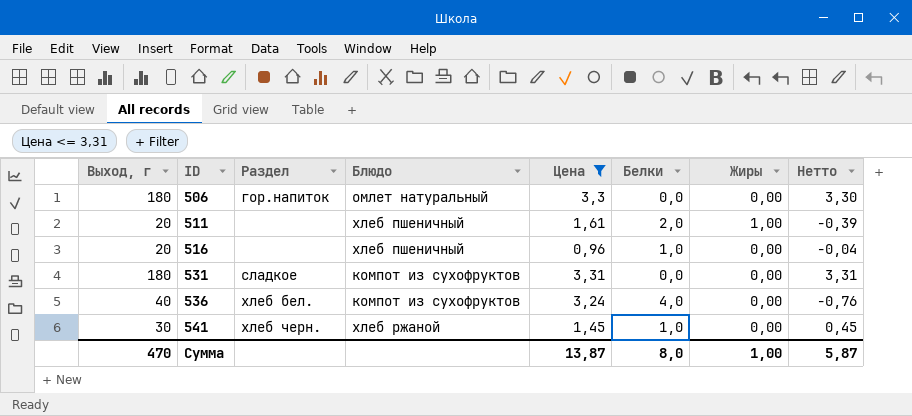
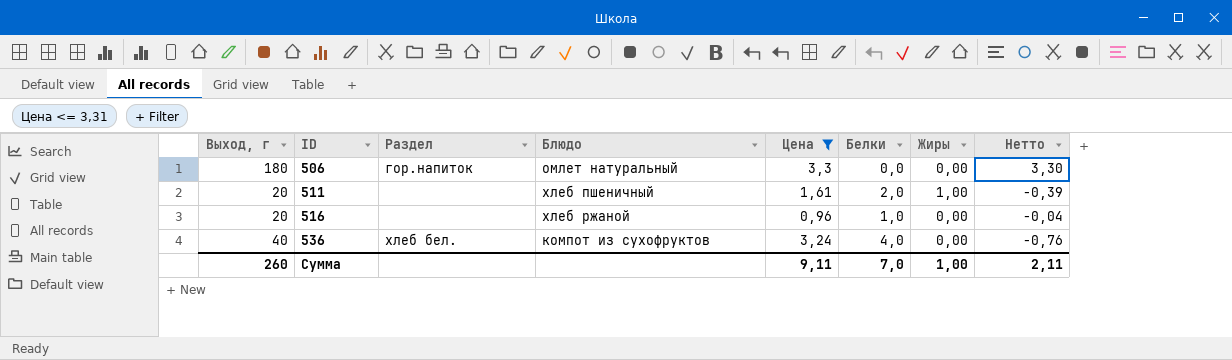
row 531: 180 | сладкое | компот из сухофруктов | 3,31 | 0,0 | 0,00 | 3,31 -> none
row 541: 30 | хлеб черн. | хлеб ржаной | 1,45 | 1,0 | 0,00 | 0,45 -> none
516 | Блюдо: хлеб пшеничный -> хлеб ржаной
Сумма | Выход, г: 470 -> 260
Сумма | Цена: 13,87 -> 9,11
Сумма | Белки: 8,0 -> 7,0
Сумма | Нетто: 5,87 -> 2,11

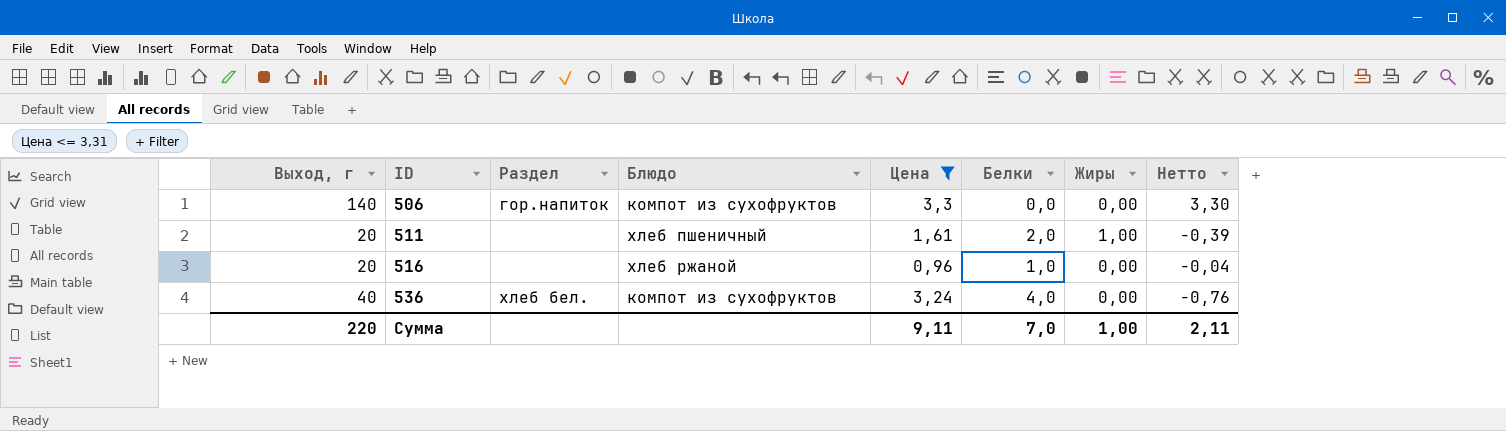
506 | Выход, г: 180 -> 140
506 | Блюдо: омлет натуральный -> компот из сухофруктов
Сумма | Выход, г: 260 -> 220

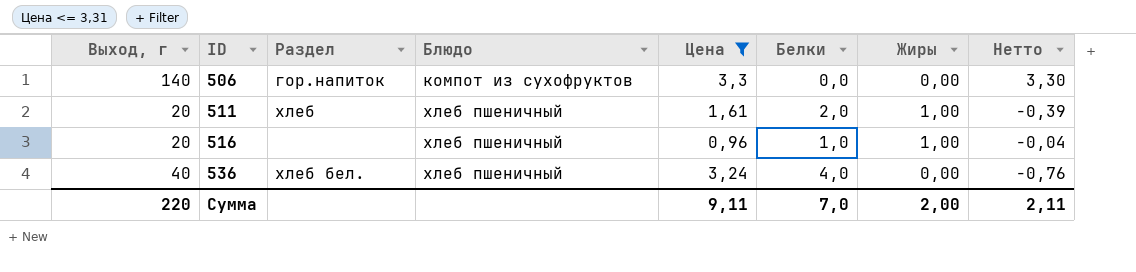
511 | Раздел: none -> хлеб
516 | Блюдо: хлеб ржаной -> хлеб пшеничный
516 | Жиры: 0,00 -> 1,00
536 | Блюдо: компот из сухофруктов -> хлеб пшеничный
Сумма | Жиры: 1,00 -> 2,00

